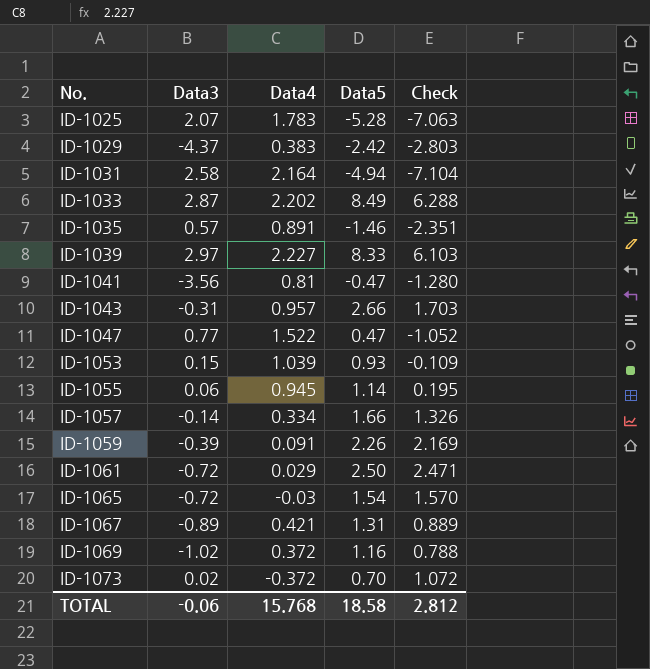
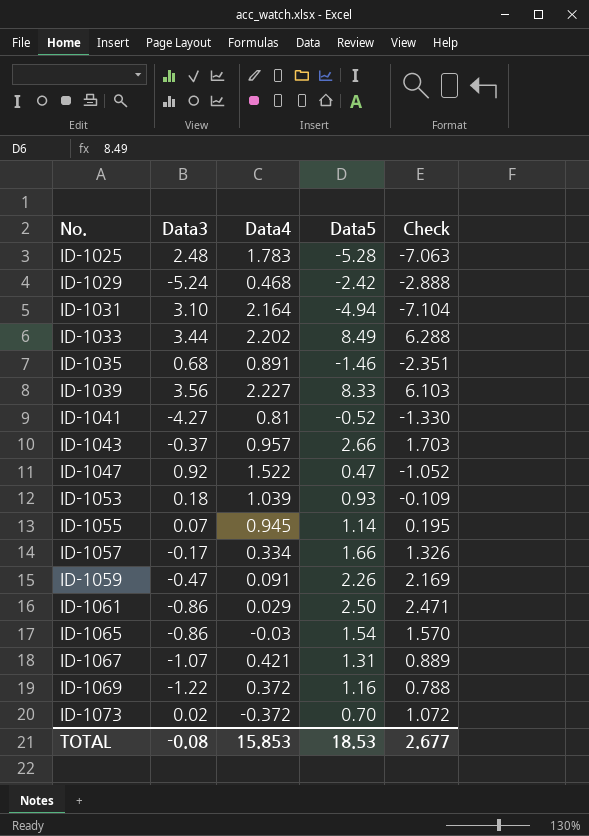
ID-1025 | Data3: 2.07 -> 2.48
ID-1029 | Data3: -4.37 -> -5.24
ID-1029 | Data4: 0.383 -> 0.468
ID-1029 | Check: -2.803 -> -2.888
ID-1031 | Data3: 2.58 -> 3.10
ID-1033 | Data3: 2.87 -> 3.44
ID-1035 | Data3: 0.57 -> 0.68
ID-1039 | Data3: 2.97 -> 3.56
ID-1041 | Data3: -3.56 -> -4.27
ID-1041 | Data5: -0.47 -> -0.52
ID-1041 | Check: -1.280 -> -1.330
ID-1043 | Data3: -0.31 -> -0.37
ID-1047 | Data3: 0.77 -> 0.92
ID-1053 | Data3: 0.15 -> 0.18
ID-1055 | Data3: 0.06 -> 0.07
ID-1057 | Data3: -0.14 -> -0.17
ID-1059 | Data3: -0.39 -> -0.47
ID-1061 | Data3: -0.72 -> -0.86
ID-1065 | Data3: -0.72 -> -0.86
ID-1067 | Data3: -0.89 -> -1.07
ID-1069 | Data3: -1.02 -> -1.22
TOTAL | Data3: -0.06 -> -0.08
TOTAL | Data4: 15.768 -> 15.853
TOTAL | Data5: 18.58 -> 18.53
TOTAL | Check: 2.812 -> 2.677

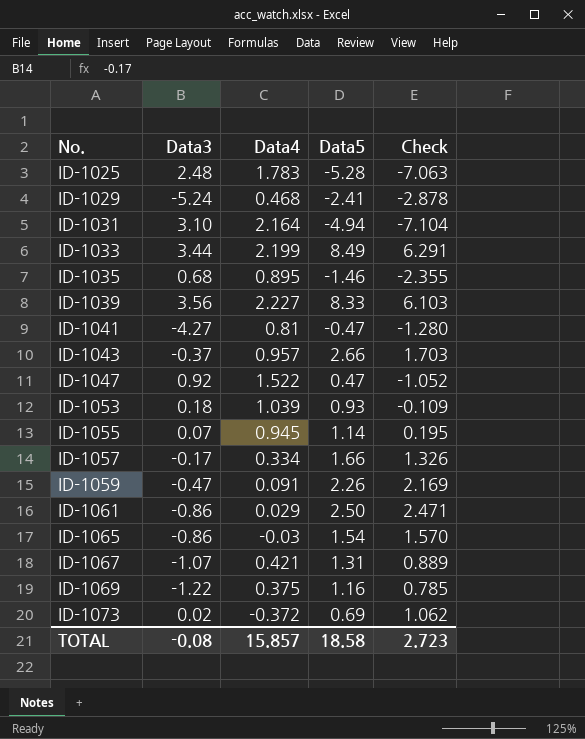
ID-1029 | Data5: -2.42 -> -2.41
ID-1029 | Check: -2.888 -> -2.878
ID-1033 | Data4: 2.202 -> 2.199
ID-1033 | Check: 6.288 -> 6.291
ID-1035 | Data4: 0.891 -> 0.895
ID-1035 | Check: -2.351 -> -2.355
ID-1041 | Data5: -0.52 -> -0.47
ID-1041 | Check: -1.330 -> -1.280
ID-1069 | Data4: 0.372 -> 0.375
ID-1069 | Check: 0.788 -> 0.785
ID-1073 | Data5: 0.70 -> 0.69
ID-1073 | Check: 1.072 -> 1.062
TOTAL | Data4: 15.853 -> 15.857
TOTAL | Data5: 18.53 -> 18.58
TOTAL | Check: 2.677 -> 2.723

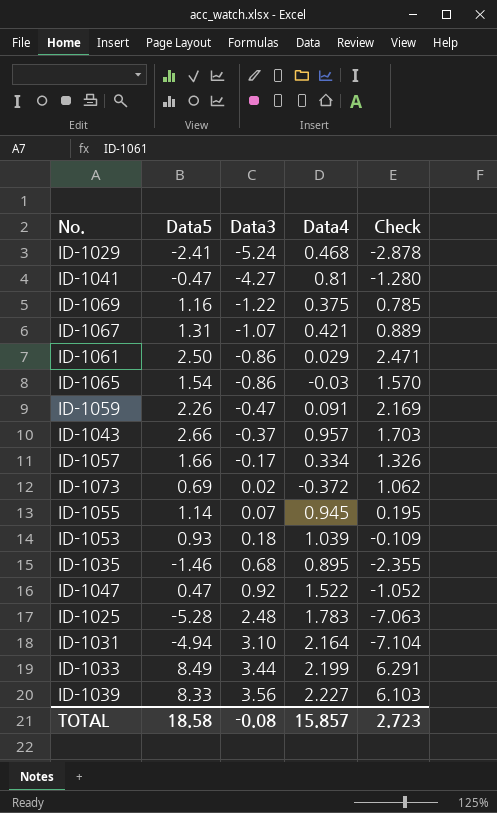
row order: No. ascending -> Data3 ascending
column Data5 | position: 4 -> 2

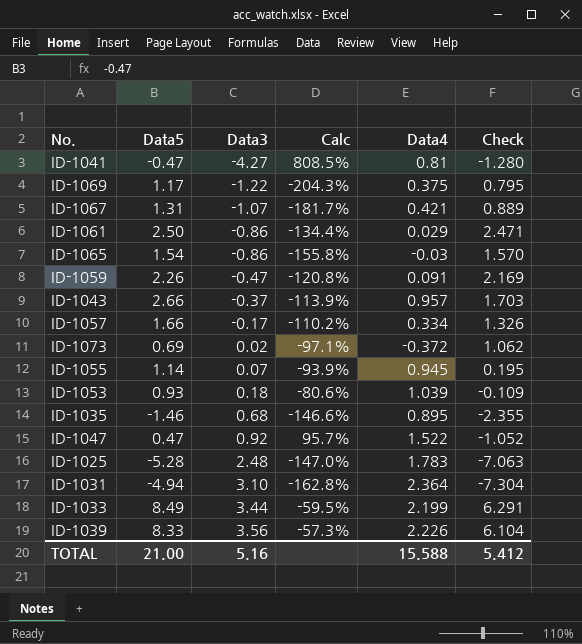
column Calc | formula: none -> ([Data3] - [Data5]) / [Data5]
row ID-1029: -2.41 | -5.24 | 0.468 | -2.878 -> none
ID-1069 | Data5: 1.16 -> 1.17
ID-1069 | Check: 0.785 -> 0.795
ID-1031 | Data4: 2.164 -> 2.364
ID-1031 | Check: -7.104 -> -7.304
ID-1039 | Data4: 2.227 -> 2.226
ID-1039 | Check: 6.103 -> 6.104
TOTAL | Data5: 18.58 -> 21.00
TOTAL | Data3: -0.08 -> 5.16
TOTAL | Data4: 15.857 -> 15.588
TOTAL | Check: 2.723 -> 5.412

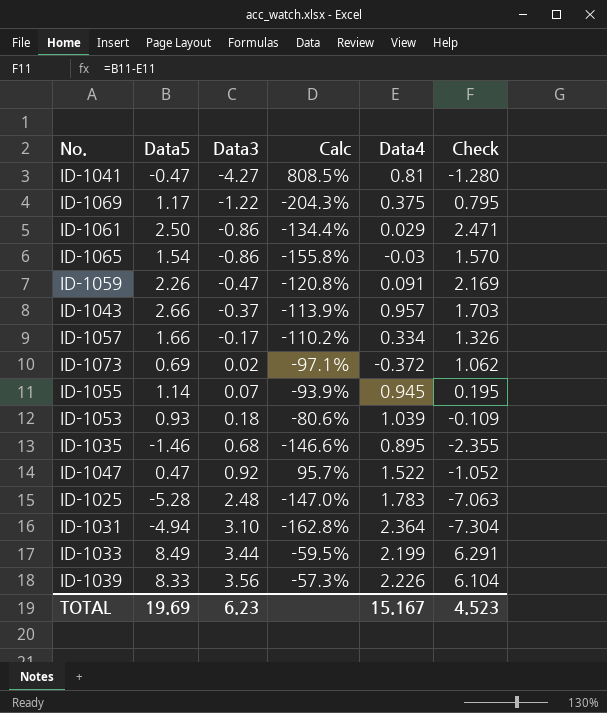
row ID-1067: 1.31 | -1.07 | -181.7% | 0.421 | 0.889 -> none
TOTAL | Data5: 21.00 -> 19.69
TOTAL | Data3: 5.16 -> 6.23
TOTAL | Data4: 15.588 -> 15.167
TOTAL | Check: 5.412 -> 4.523

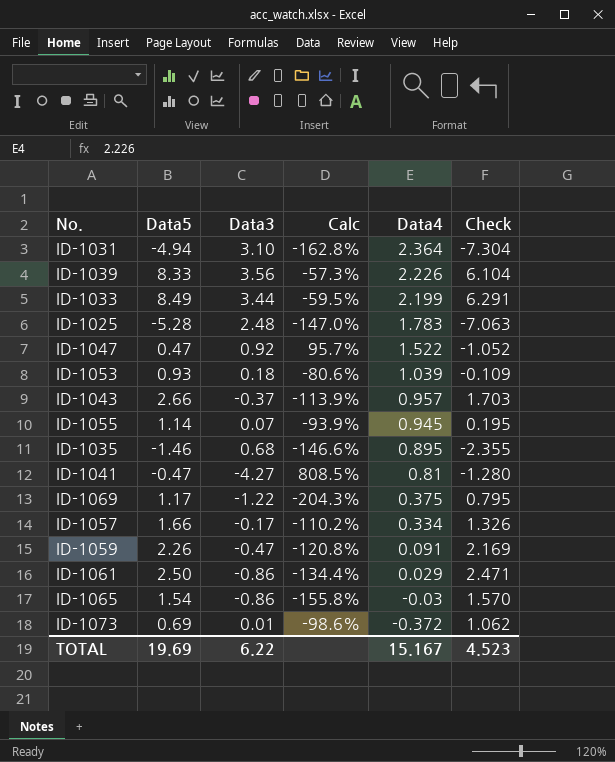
row order: Data3 ascending -> Data4 descending
ID-1073 | Data3: 0.02 -> 0.01
ID-1073 | Calc: -97.1% -> -98.6%
TOTAL | Data3: 6.23 -> 6.22

